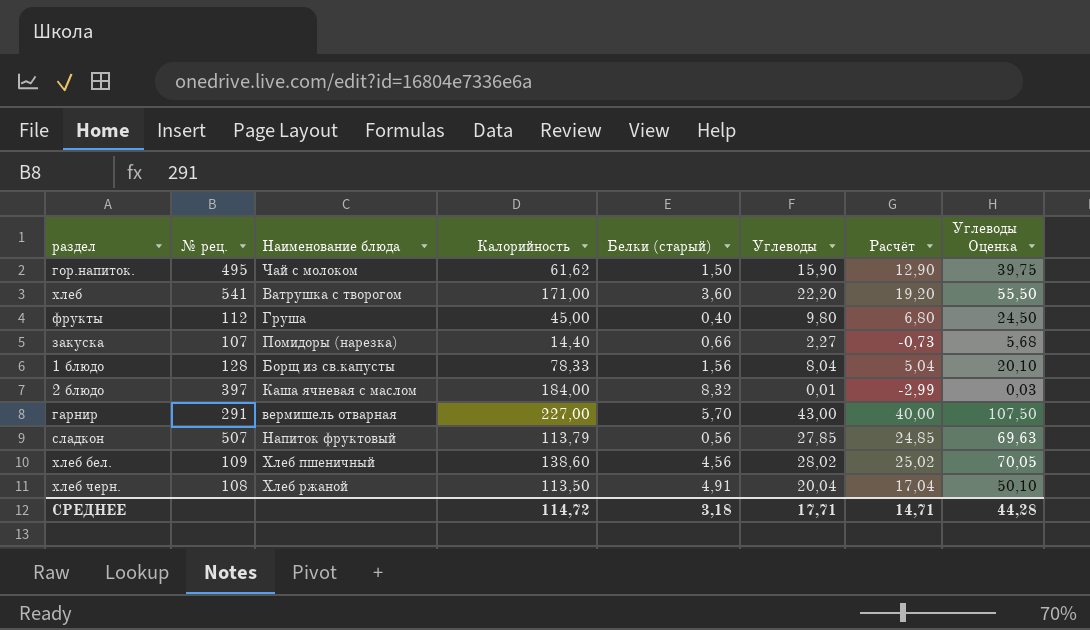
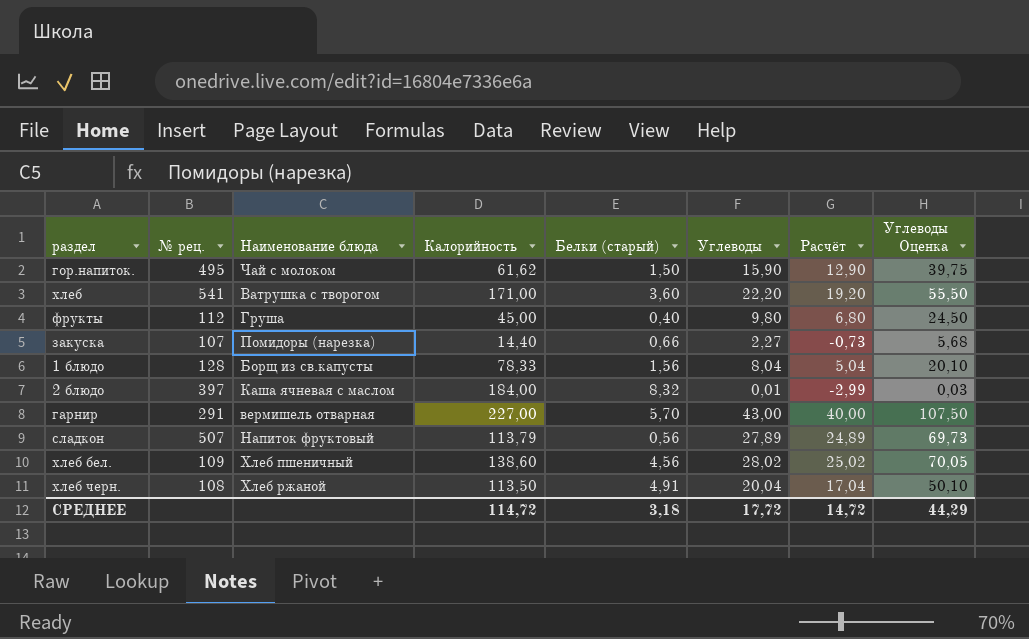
сладкон | Углеводы: 27,85 -> 27,89
сладкон | Расчёт: 24,85 -> 24,89
сладкон | Углеводы Оценка: 69,63 -> 69,73
СРЕДНЕЕ | Углеводы: 17,71 -> 17,72
СРЕДНЕЕ | Расчёт: 14,71 -> 14,72
СРЕДНЕЕ | Углеводы Оценка: 44,28 -> 44,29

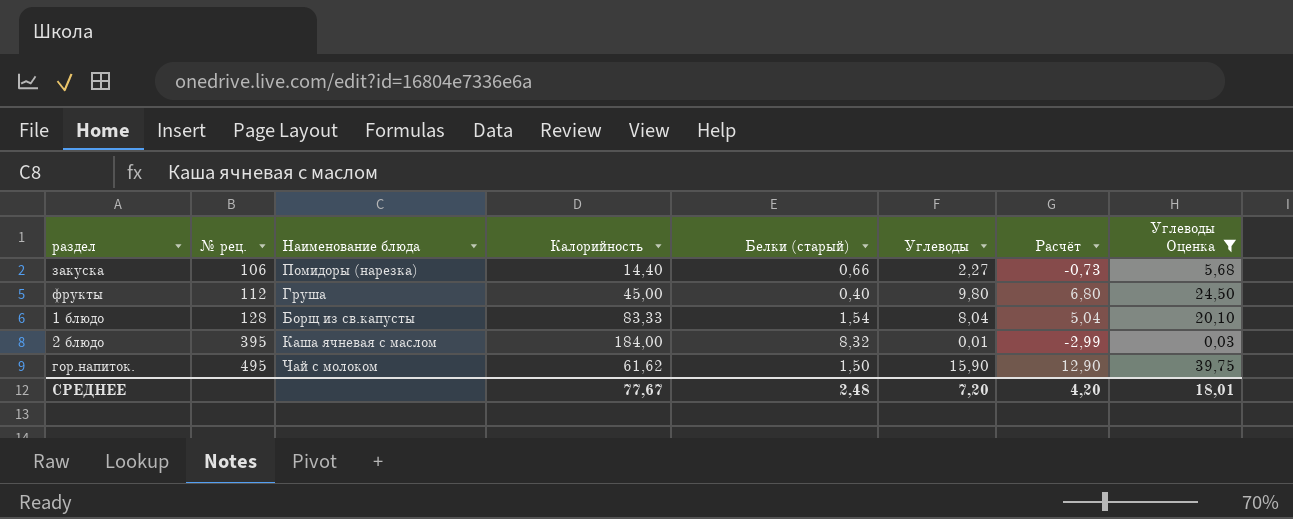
filter: none -> Углеводы Оценка <= 39,75
row order: none -> № рец. ascending
закуска | № рец.: 107 -> 106
1 блюдо | Калорийность: 78,33 -> 83,33
1 блюдо | Белки (старый): 1,56 -> 1,54
2 блюдо | № рец.: 397 -> 395
СРЕДНЕЕ | Калорийность: 114,72 -> 77,67
СРЕДНЕЕ | Белки (старый): 3,18 -> 2,48
СРЕДНЕЕ | Углеводы: 17,72 -> 7,20
СРЕДНЕЕ | Расчёт: 14,72 -> 4,20
СРЕДНЕЕ | Углеводы Оценка: 44,29 -> 18,01

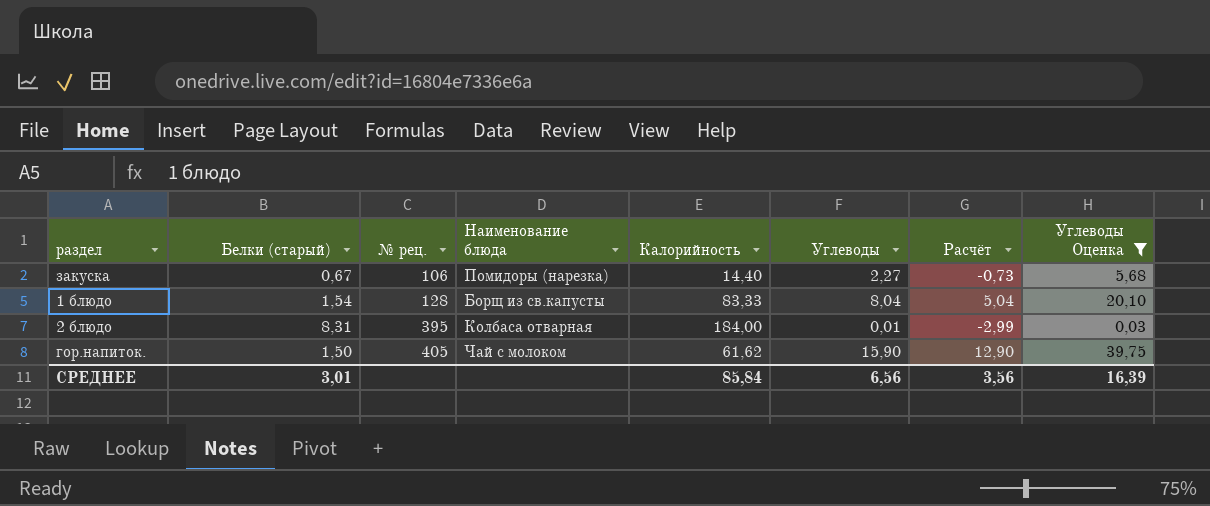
column Белки (старый) | position: 5 -> 2
row фрукты: 112 | Груша | 45,00 | 0,40 | 9,80 | 6,80 | 24,50 -> none
закуска | Белки (старый): 0,66 -> 0,67
2 блюдо | Белки (старый): 8,32 -> 8,31
2 блюдо | Наименование блюда: Каша ячневая с маслом -> Колбаса отварная
гор.напиток. | № рец.: 495 -> 405
СРЕДНЕЕ | Белки (старый): 2,48 -> 3,01
СРЕДНЕЕ | Калорийность: 77,67 -> 85,84
СРЕДНЕЕ | Углеводы: 7,20 -> 6,56
СРЕДНЕЕ | Расчёт: 4,20 -> 3,56
СРЕДНЕЕ | Углеводы Оценка: 18,01 -> 16,39

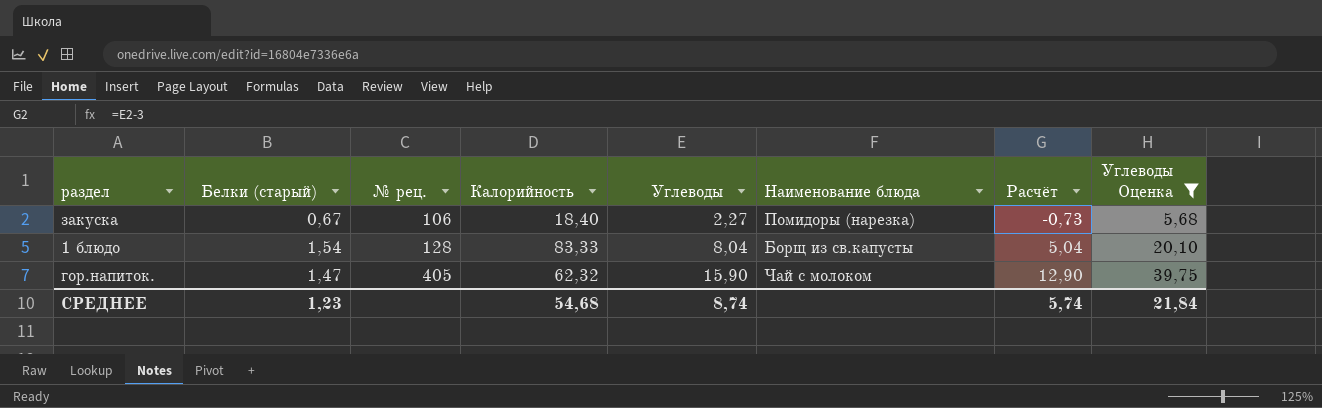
column Наименование блюда | position: 4 -> 6
row 2 блюдо: 8,31 | 395 | Колбаса отварная | 184,00 | 0,01 | -2,99 | 0,03 -> none
закуска | Калорийность: 14,40 -> 18,40
гор.напиток. | Белки (старый): 1,50 -> 1,47
гор.напиток. | Калорийность: 61,62 -> 62,32
СРЕДНЕЕ | Белки (старый): 3,01 -> 1,23
СРЕДНЕЕ | Калорийность: 85,84 -> 54,68
СРЕДНЕЕ | Углеводы: 6,56 -> 8,74
СРЕДНЕЕ | Расчёт: 3,56 -> 5,74
СРЕДНЕЕ | Углеводы Оценка: 16,39 -> 21,84

